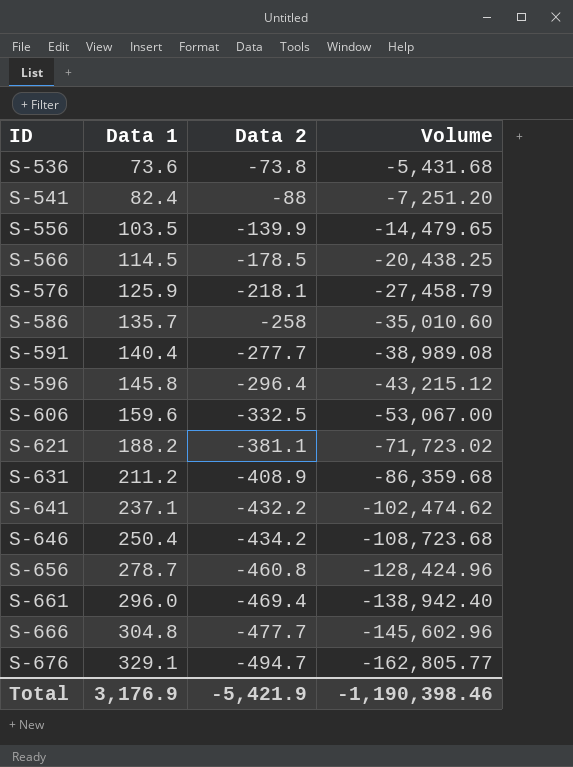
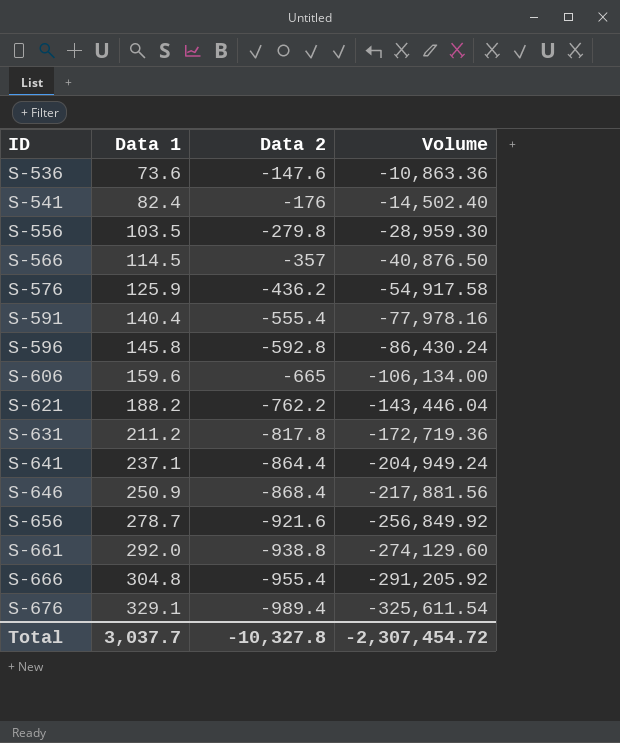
row S-586: 135.7 | -258 | -35,010.60 -> none
S-536 | Data 2: -73.8 -> -147.6
S-536 | Volume: -5,431.68 -> -10,863.36
S-541 | Data 2: -88 -> -176
S-541 | Volume: -7,251.20 -> -14,502.40
S-556 | Data 2: -139.9 -> -279.8
S-556 | Volume: -14,479.65 -> -28,959.30
S-566 | Data 2: -178.5 -> -357
S-566 | Volume: -20,438.25 -> -40,876.50
S-576 | Data 2: -218.1 -> -436.2
S-576 | Volume: -27,458.79 -> -54,917.58
S-591 | Data 2: -277.7 -> -555.4
S-591 | Volume: -38,989.08 -> -77,978.16
S-596 | Data 2: -296.4 -> -592.8
S-596 | Volume: -43,215.12 -> -86,430.24
S-606 | Data 2: -332.5 -> -665
S-606 | Volume: -53,067.00 -> -106,134.00
S-621 | Data 2: -381.1 -> -762.2
S-621 | Volume: -71,723.02 -> -143,446.04
S-631 | Data 2: -408.9 -> -817.8
S-631 | Volume: -86,359.68 -> -172,719.36
S-641 | Data 2: -432.2 -> -864.4
S-641 | Volume: -102,474.62 -> -204,949.24
S-646 | Data 1: 250.4 -> 250.9
S-646 | Data 2: -434.2 -> -868.4
S-646 | Volume: -108,723.68 -> -217,881.56
S-656 | Data 2: -460.8 -> -921.6
S-656 | Volume: -128,424.96 -> -256,849.92
S-661 | Data 1: 296.0 -> 292.0
S-661 | Data 2: -469.4 -> -938.8
S-661 | Volume: -138,942.40 -> -274,129.60
S-666 | Data 2: -477.7 -> -955.4
S-666 | Volume: -145,602.96 -> -291,205.92
S-676 | Data 2: -494.7 -> -989.4
S-676 | Volume: -162,805.77 -> -325,611.54
Total | Data 1: 3,176.9 -> 3,037.7
Total | Data 2: -5,421.9 -> -10,327.8
Total | Volume: -1,190,398.46 -> -2,307,454.72

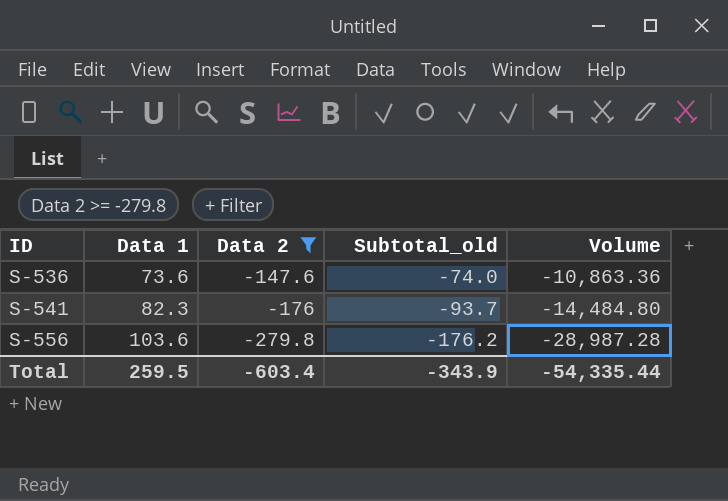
filter: none -> Data 2 >= -279.8
column Subtotal_old | formula: none -> [Data 1] + [Data 2]
S-541 | Data 1: 82.4 -> 82.3
S-541 | Volume: -14,502.40 -> -14,484.80
S-556 | Data 1: 103.5 -> 103.6
S-556 | Volume: -28,959.30 -> -28,987.28
Total | Data 1: 3,037.7 -> 259.5
Total | Data 2: -10,327.8 -> -603.4
Total | Volume: -2,307,454.72 -> -54,335.44

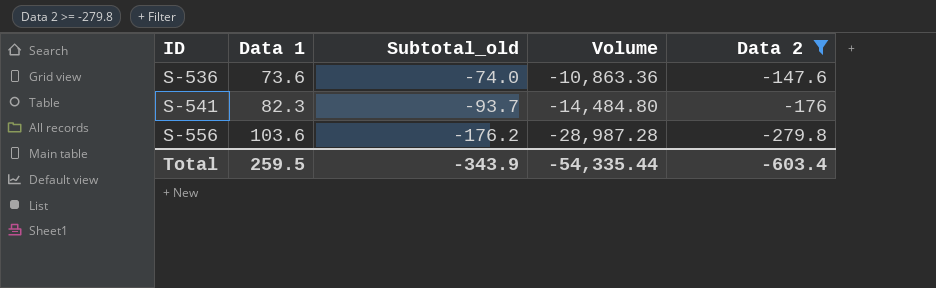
column Data 2 | position: 3 -> 5

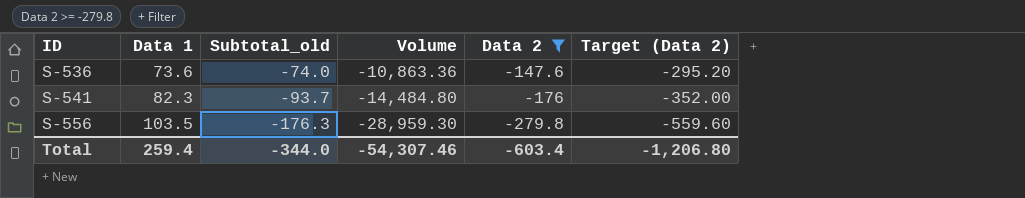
column Target (Data 2) | formula: none -> [Data 2] * 2
S-556 | Data 1: 103.6 -> 103.5
S-556 | Subtotal_old: -176.2 -> -176.3
S-556 | Volume: -28,987.28 -> -28,959.30
Total | Data 1: 259.5 -> 259.4
Total | Subtotal_old: -343.9 -> -344.0
Total | Volume: -54,335.44 -> -54,307.46

